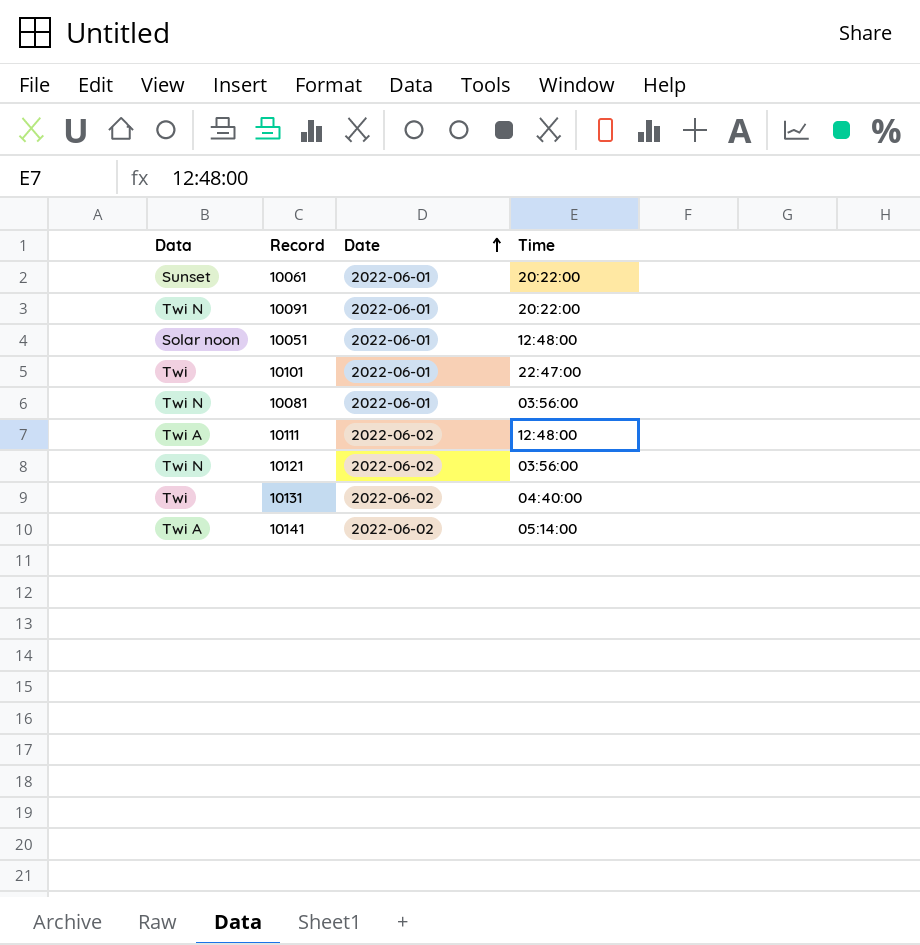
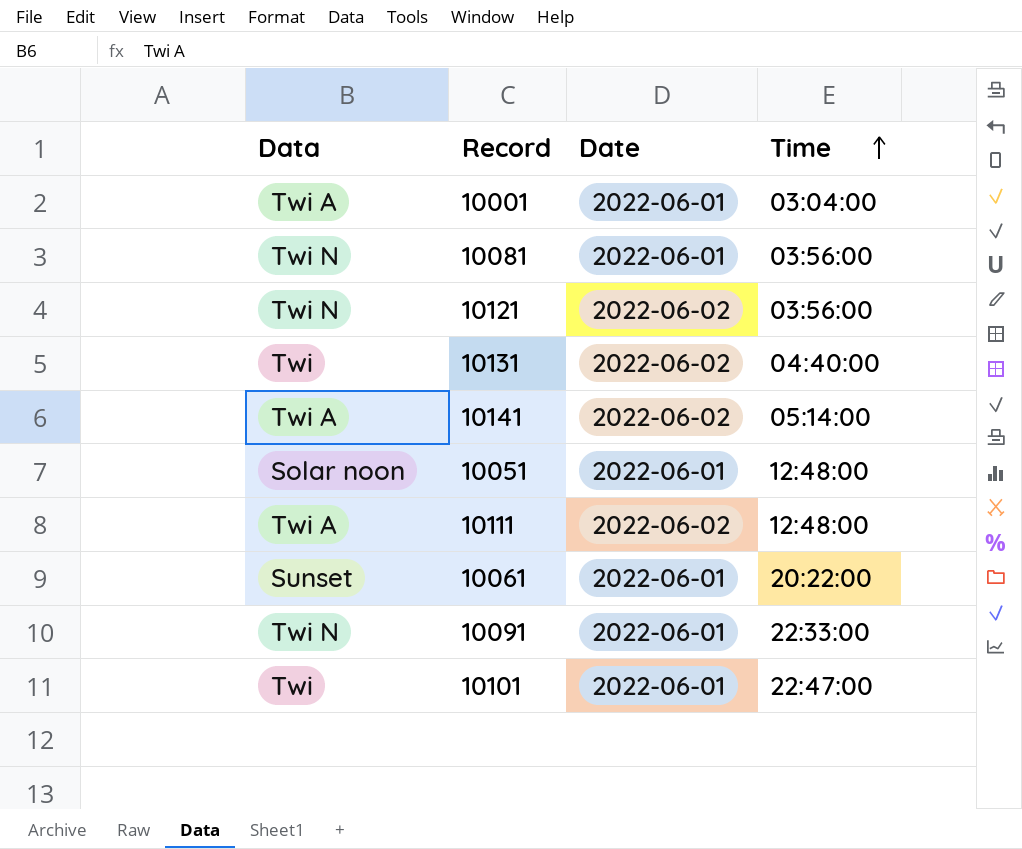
row order: Date ascending -> Time ascending
row 10001: none -> Twi A | 2022-06-01 | 03:04:00
10091 | Time: 20:22:00 -> 22:33:00

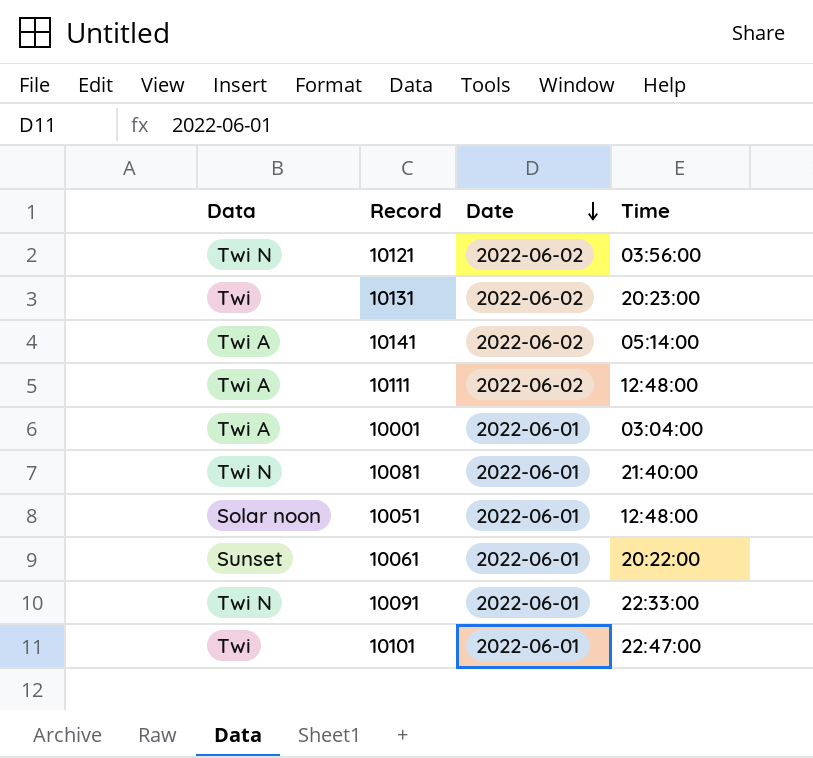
row order: Time ascending -> Date descending
10131 | Time: 04:40:00 -> 20:23:00
10081 | Time: 03:56:00 -> 21:40:00

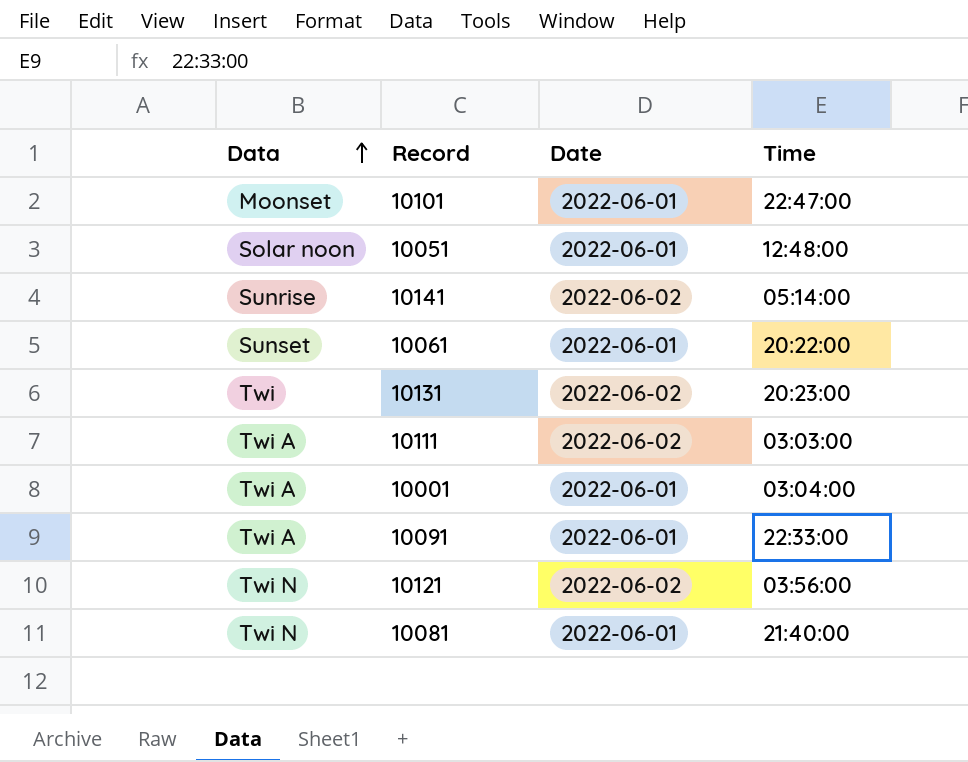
row order: Date descending -> Data ascending
10101 | Data: Twi -> Moonset
10141 | Data: Twi A -> Sunrise
10111 | Time: 12:48:00 -> 03:03:00
10091 | Data: Twi N -> Twi A

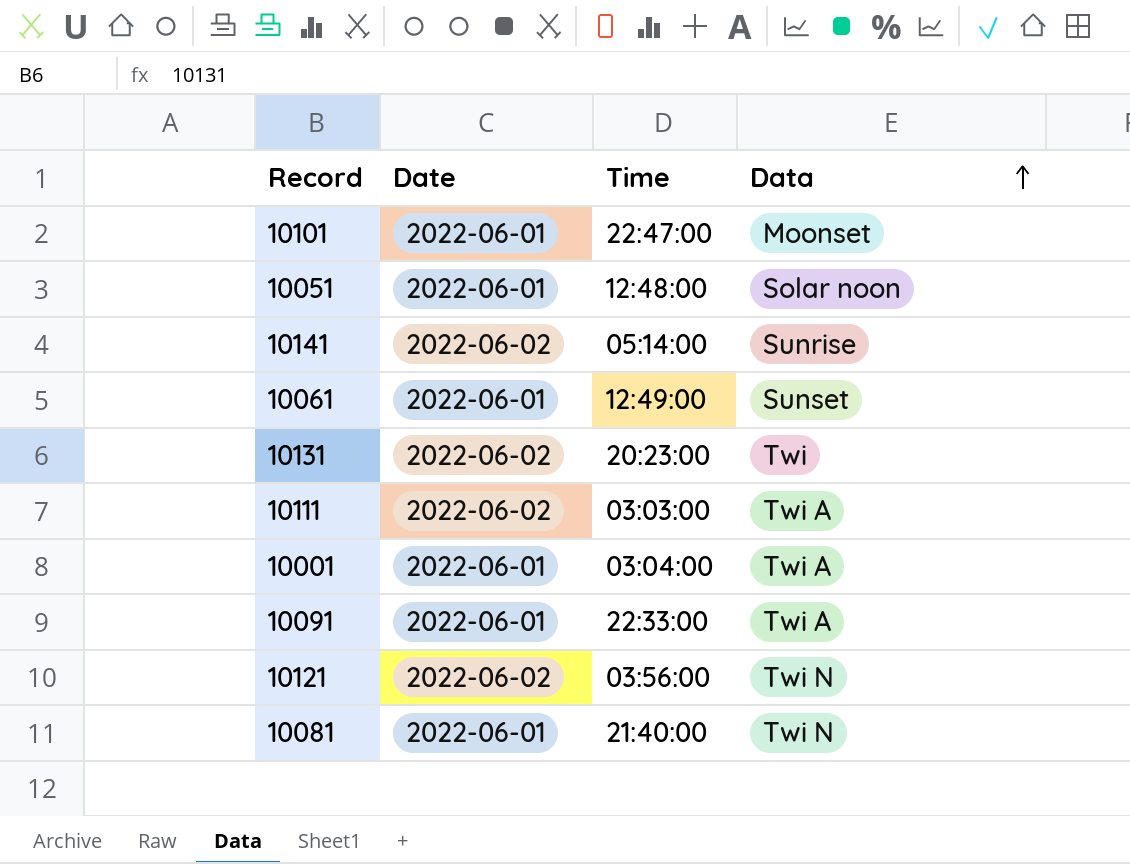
column Data | position: 1 -> 4
10061 | Time: 20:22:00 -> 12:49:00

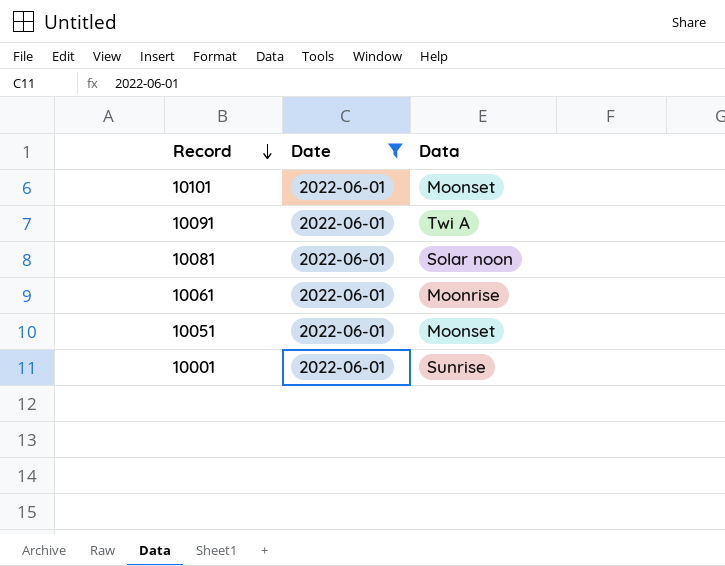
filter: none -> Date = 2022-06-01
row order: Data ascending -> Record descending
column Time | position: 3 -> none
10081 | Data: Twi N -> Solar noon
10061 | Data: Sunset -> Moonrise
10051 | Data: Solar noon -> Moonset
10001 | Data: Twi A -> Sunrise

